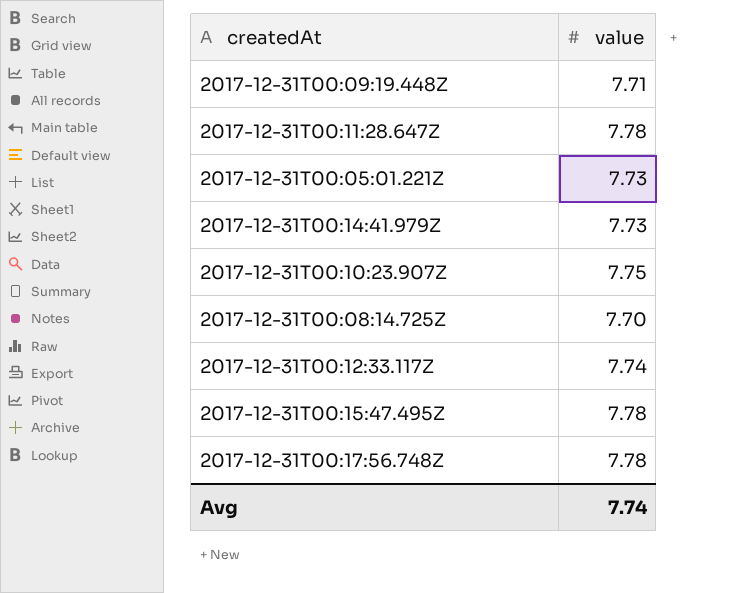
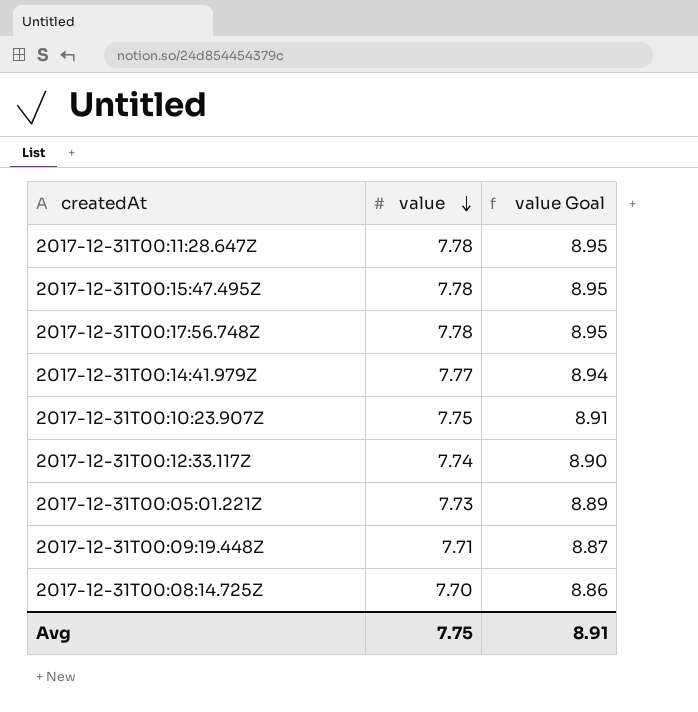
row order: none -> value descending
column value Goal | formula: none -> [value] * 1.15
2017-12-31T00:14:41.979Z | value: 7.73 -> 7.77
Avg | value: 7.74 -> 7.75

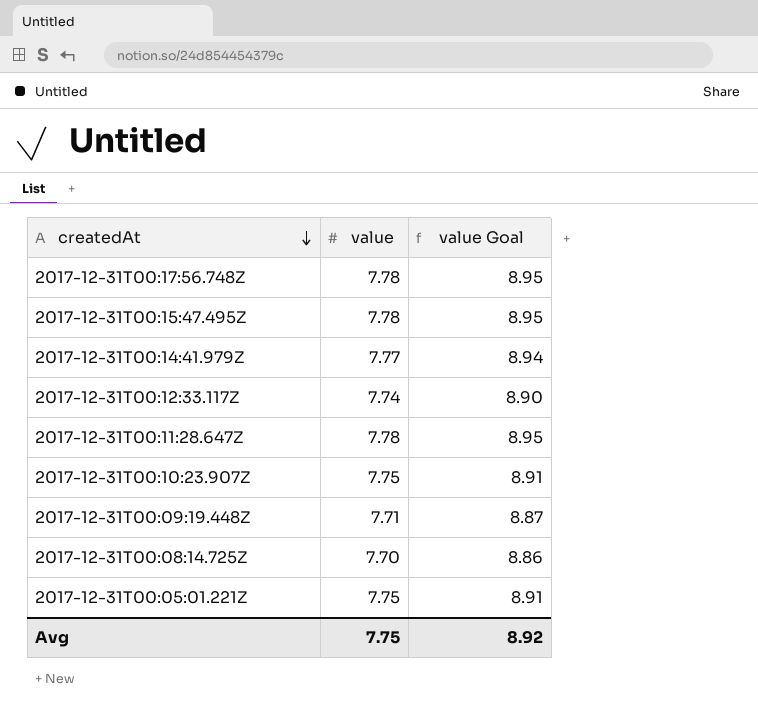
row order: value descending -> createdAt descending
2017-12-31T00:05:01.221Z | value: 7.73 -> 7.75
2017-12-31T00:05:01.221Z | value Goal: 8.89 -> 8.91
Avg | value Goal: 8.91 -> 8.92

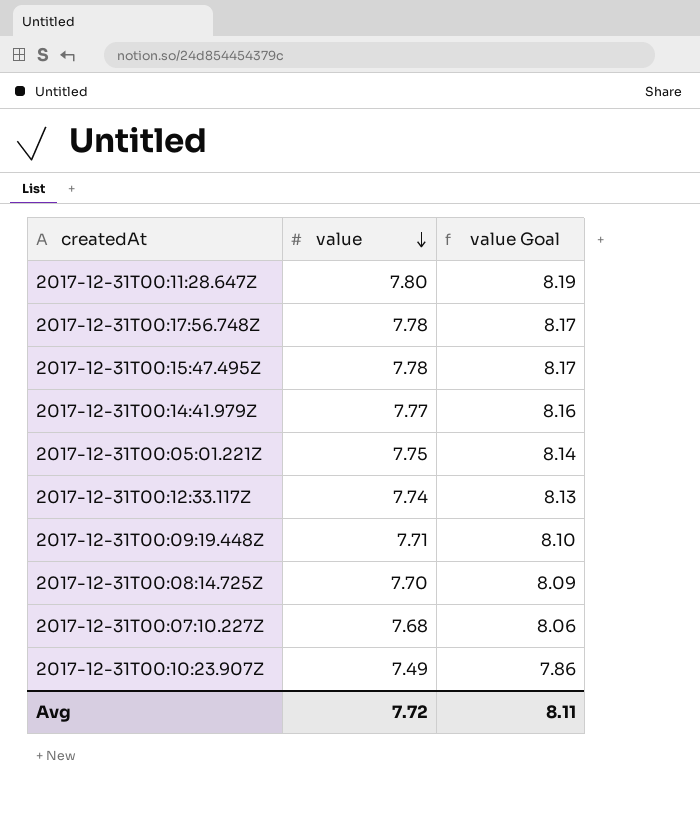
row order: createdAt descending -> value descending
column value Goal | formula: [value] * 1.15 -> [value] * 1.05
2017-12-31T00:11:28.647Z | value: 7.78 -> 7.80
row 2017-12-31T00:07:10.227Z: none -> 7.68 | 8.06
2017-12-31T00:10:23.907Z | value: 7.75 -> 7.49
Avg | value: 7.75 -> 7.72
Avg | value Goal: 8.92 -> 8.11

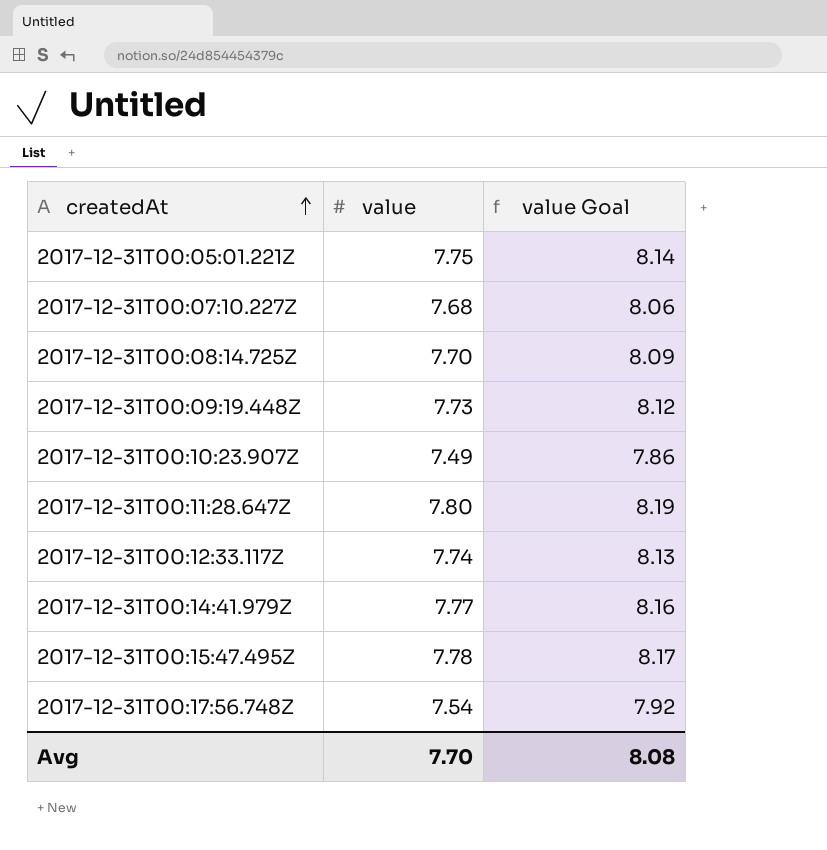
row order: value descending -> createdAt ascending
2017-12-31T00:09:19.448Z | value: 7.71 -> 7.73
2017-12-31T00:09:19.448Z | value Goal: 8.10 -> 8.12
2017-12-31T00:17:56.748Z | value: 7.78 -> 7.54
2017-12-31T00:17:56.748Z | value Goal: 8.17 -> 7.92
Avg | value: 7.72 -> 7.70
Avg | value Goal: 8.11 -> 8.08

